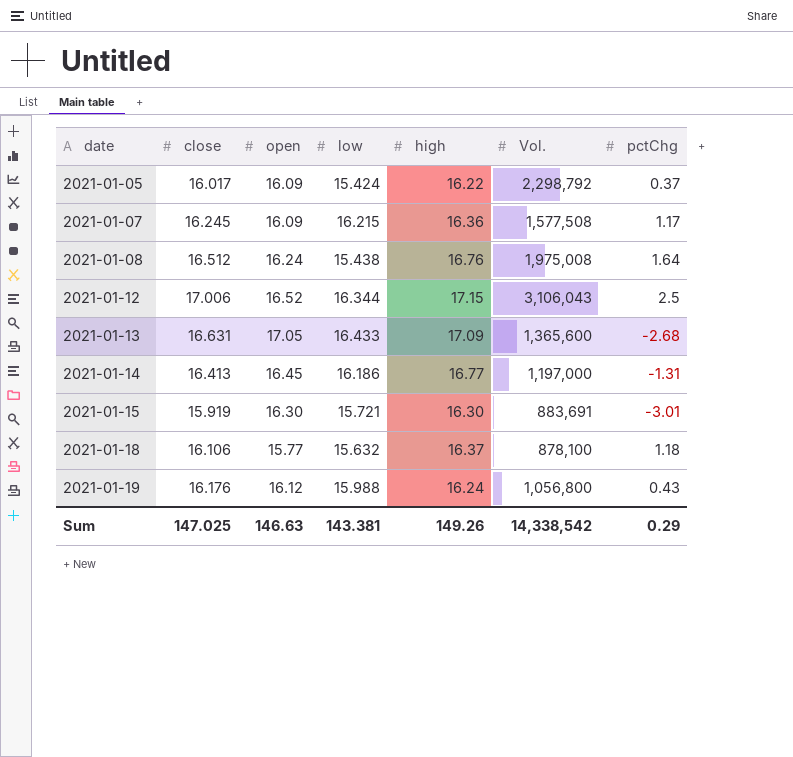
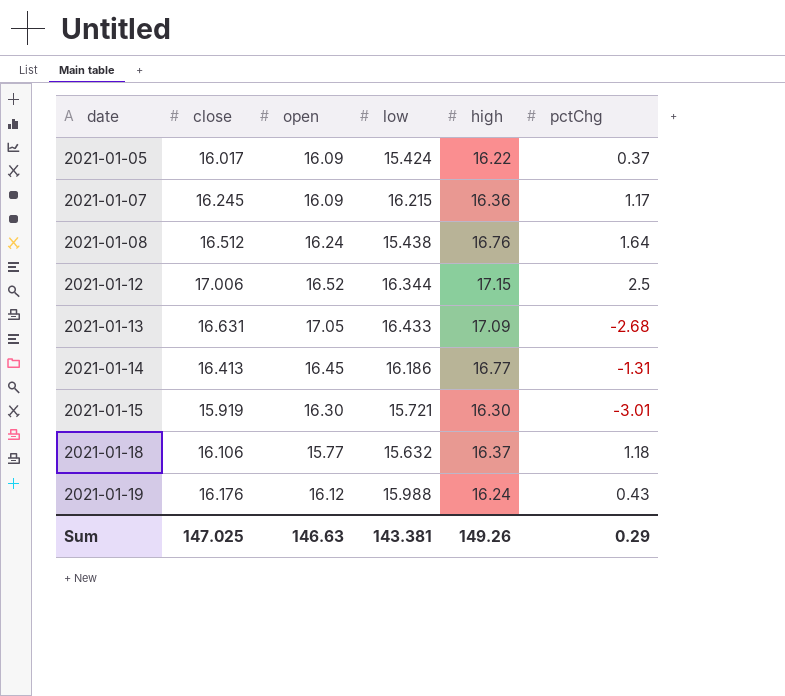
column Vol. | position: 6 -> none

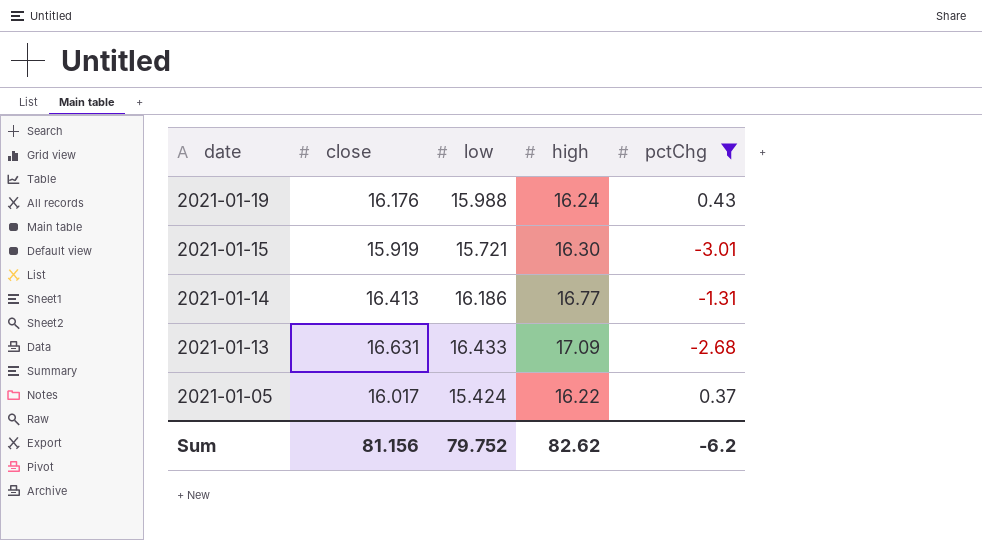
filter: none -> pctChg <= 0.43
row order: date ascending -> date descending
column open | position: 3 -> none
Sum | close: 147.025 -> 81.156
Sum | low: 143.381 -> 79.752
Sum | high: 149.26 -> 82.62
Sum | pctChg: 0.29 -> -6.2

